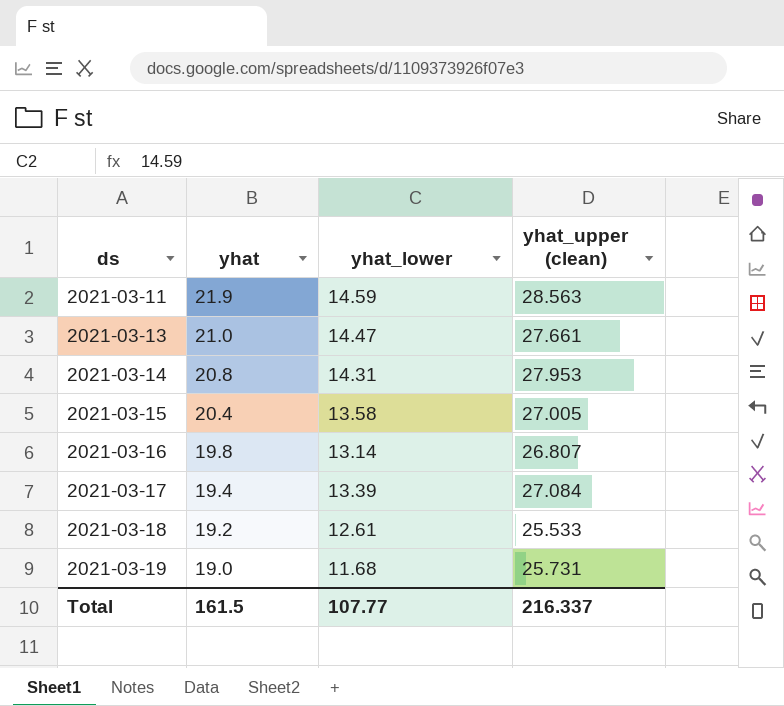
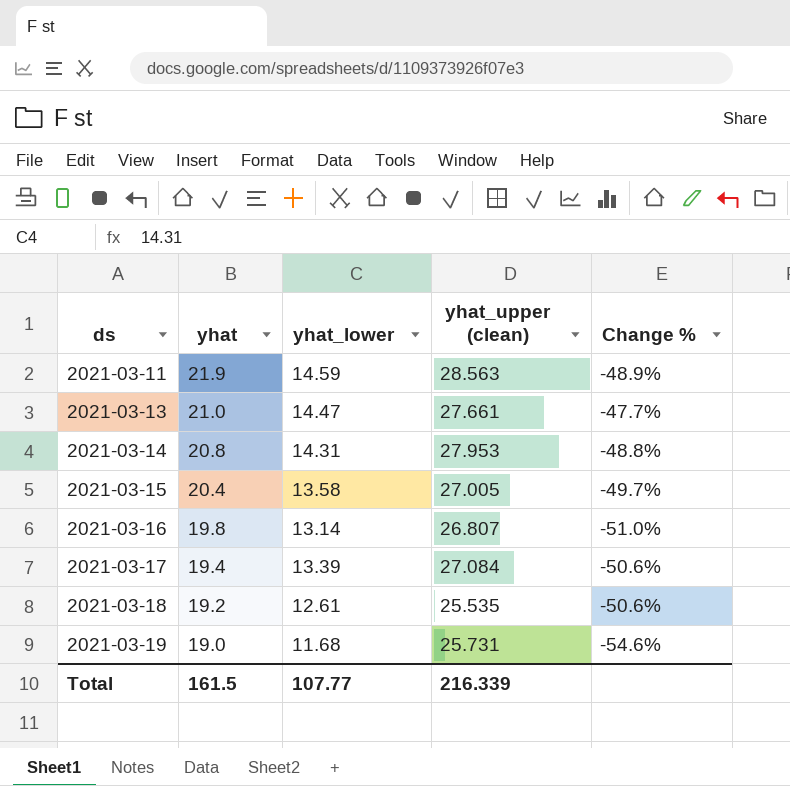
column Change % | formula: none -> ([yhat_lower] - [yhat_upper (clean)]) / [yhat_upper (clean)]
2021-03-18 | yhat_upper (clean): 25.533 -> 25.535
Total | yhat_upper (clean): 216.337 -> 216.339

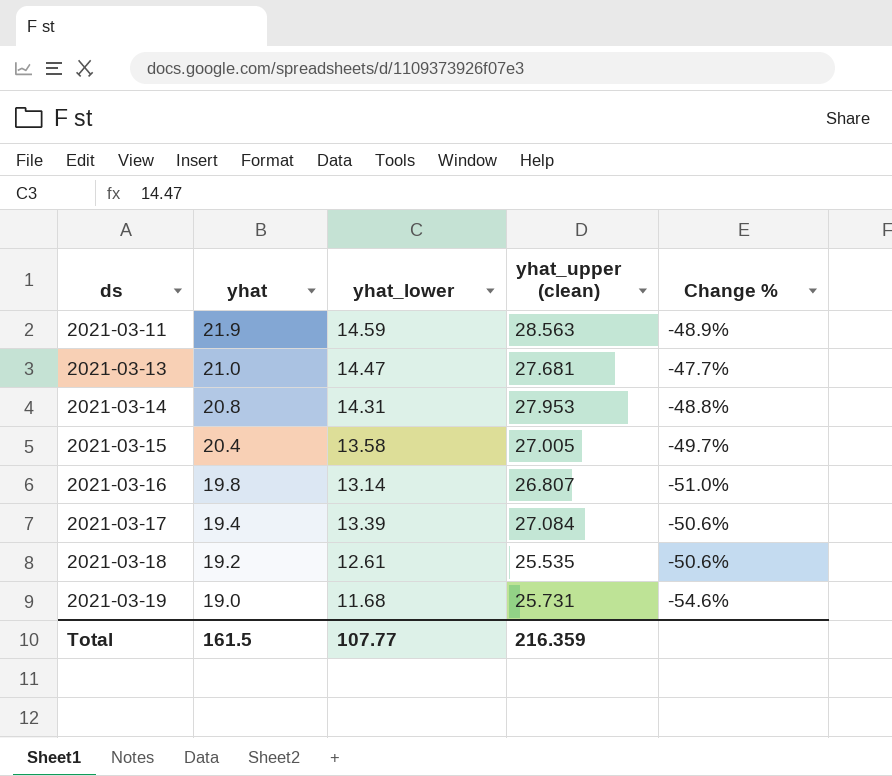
2021-03-13 | yhat_upper (clean): 27.661 -> 27.681
Total | yhat_upper (clean): 216.339 -> 216.359

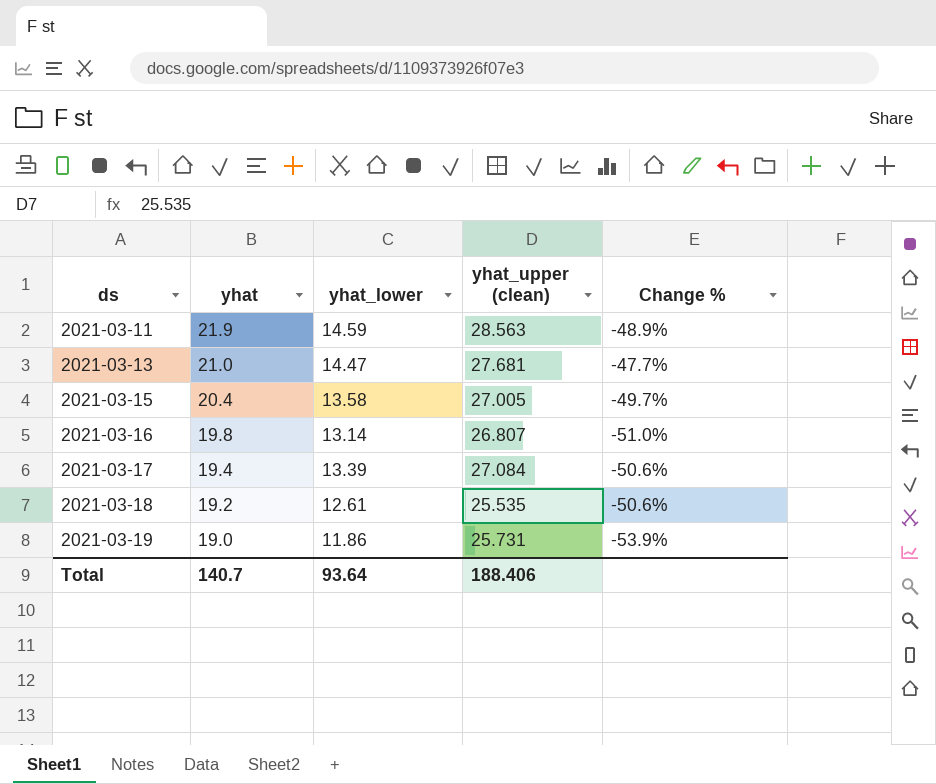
row 2021-03-14: 20.8 | 14.31 | 27.953 | -48.8% -> none
2021-03-19 | yhat_lower: 11.68 -> 11.86
2021-03-19 | Change %: -54.6% -> -53.9%
Total | yhat: 161.5 -> 140.7
Total | yhat_lower: 107.77 -> 93.64
Total | yhat_upper (clean): 216.359 -> 188.406

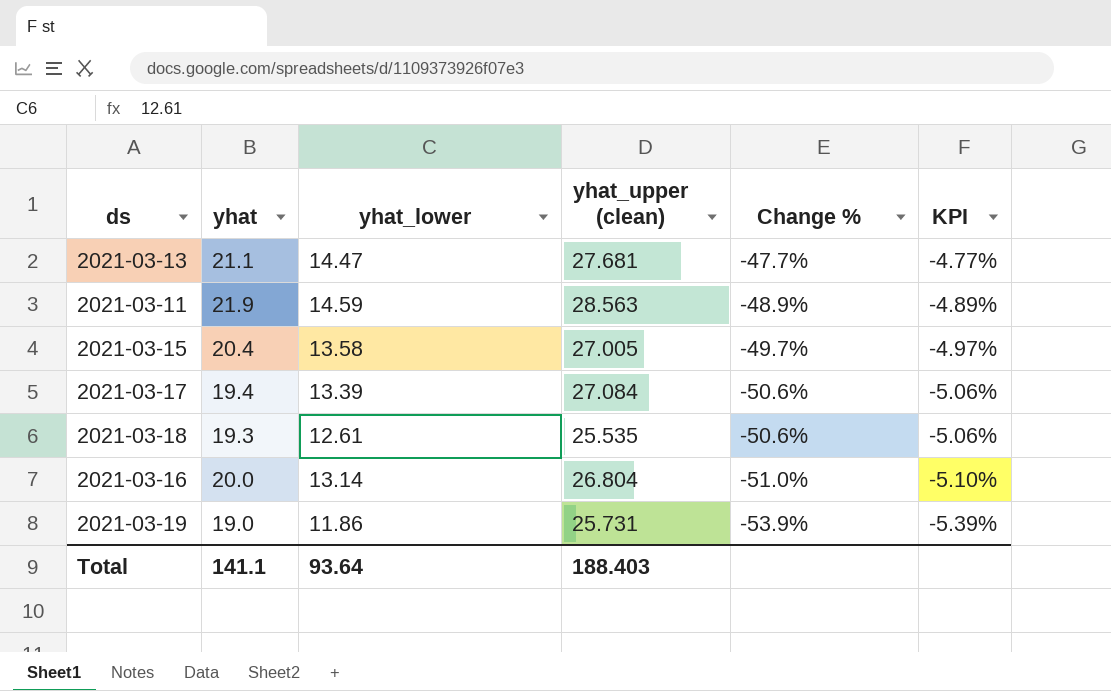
row order: ds ascending -> Change % descending
column KPI | formula: none -> [Change %] * 0.1
2021-03-13 | yhat: 21.0 -> 21.1
2021-03-18 | yhat: 19.2 -> 19.3
2021-03-16 | yhat: 19.8 -> 20.0
2021-03-16 | yhat_upper (clean): 26.807 -> 26.804
Total | yhat: 140.7 -> 141.1
Total | yhat_upper (clean): 188.406 -> 188.403

